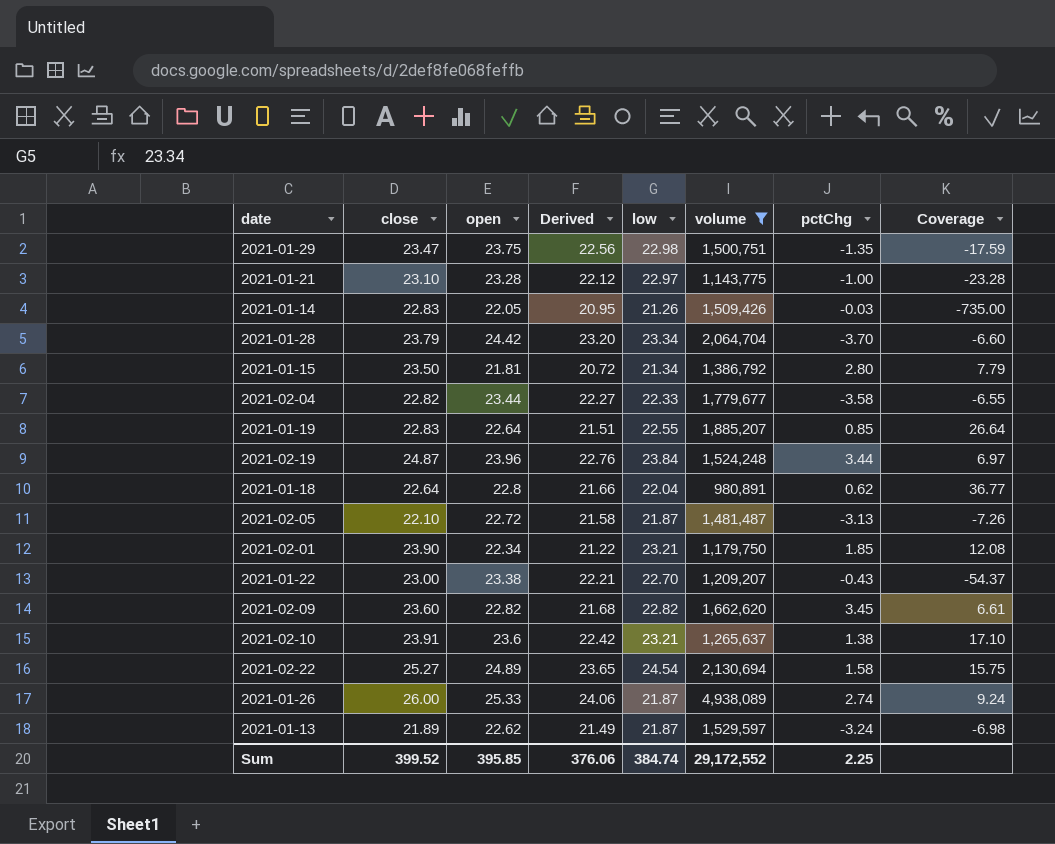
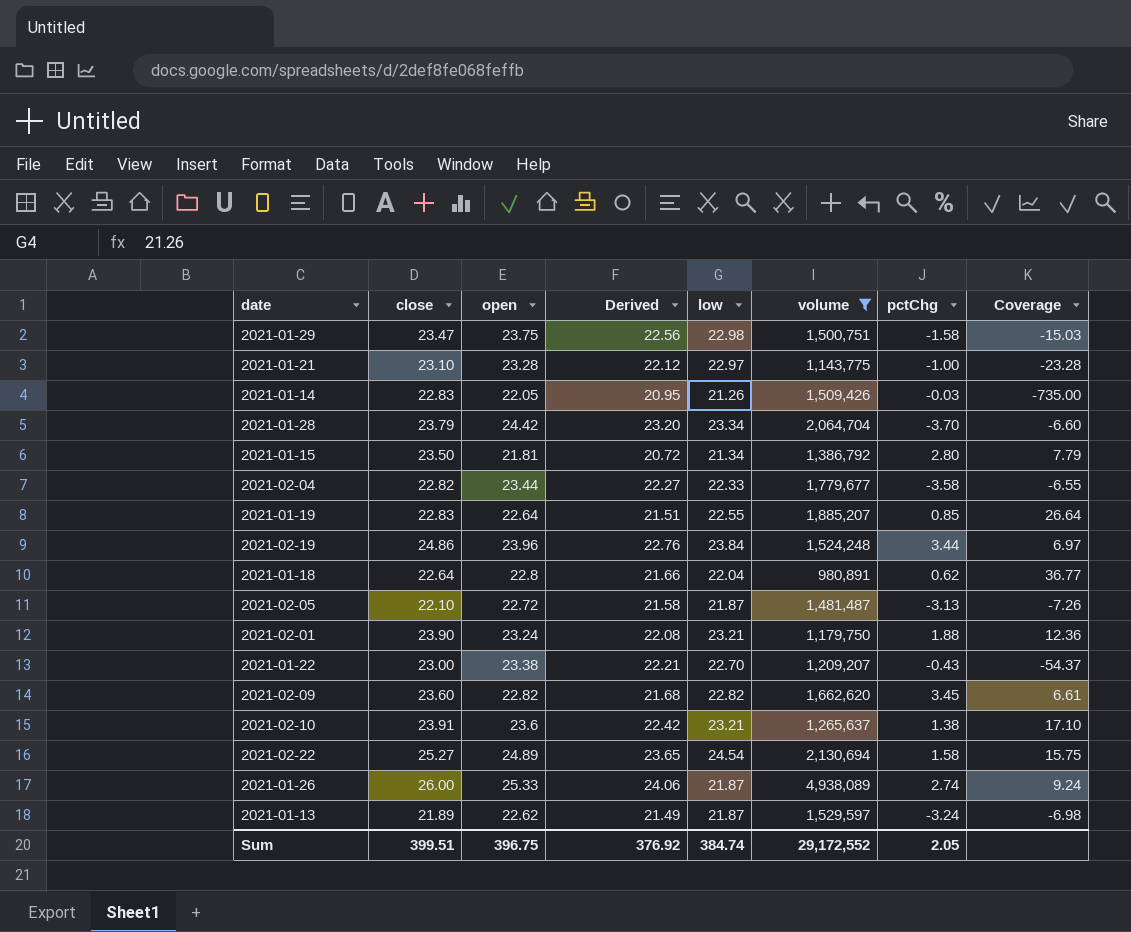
2021-01-29 | pctChg: -1.35 -> -1.58
2021-01-29 | Coverage: -17.59 -> -15.03
2021-02-19 | close: 24.87 -> 24.86
2021-02-01 | open: 22.34 -> 23.24
2021-02-01 | Derived: 21.22 -> 22.08
2021-02-01 | pctChg: 1.85 -> 1.88
2021-02-01 | Coverage: 12.08 -> 12.36
Sum | close: 399.52 -> 399.51
Sum | open: 395.85 -> 396.75
Sum | Derived: 376.06 -> 376.92
Sum | pctChg: 2.25 -> 2.05

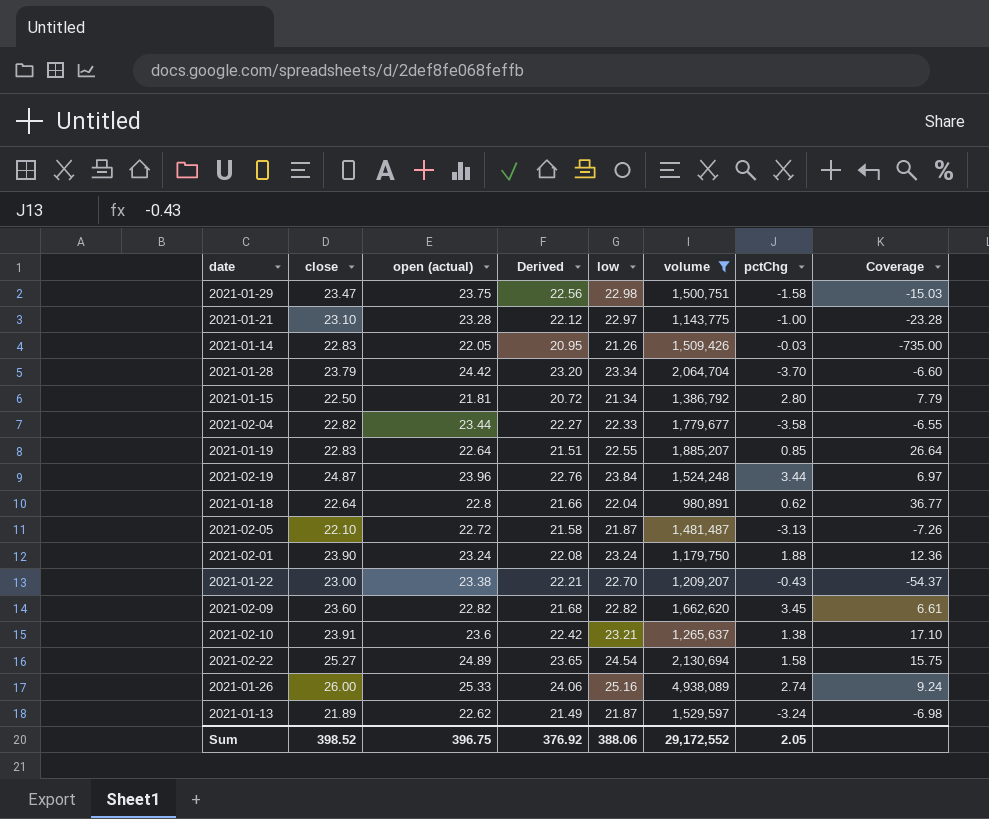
column name: open -> open (actual)
2021-01-15 | close: 23.50 -> 22.50
2021-02-19 | close: 24.86 -> 24.87
2021-02-01 | low: 23.21 -> 23.24
2021-01-26 | low: 21.87 -> 25.16
Sum | close: 399.51 -> 398.52
Sum | low: 384.74 -> 388.06

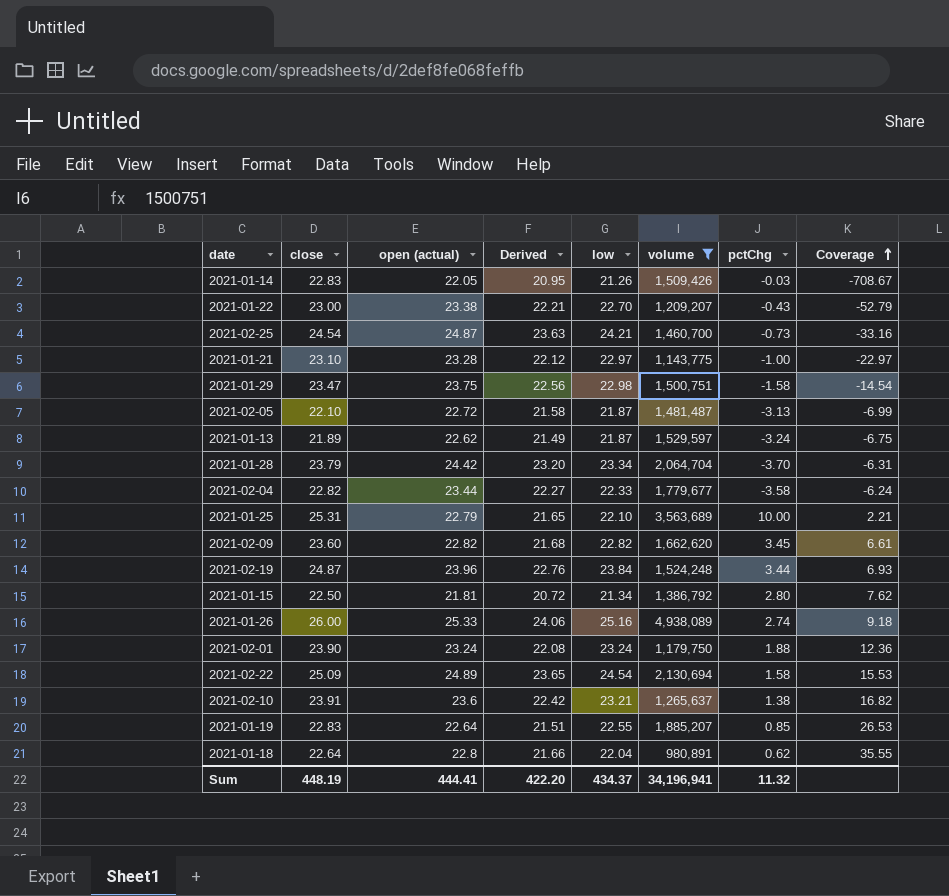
row order: none -> Coverage ascending
column Coverage | formula: [open (actual)] / [pctChg] -> [low] / [pctChg]
row 2021-02-25: none -> 24.54 | 24.87 | 23.63 | 24.21 | 1,460,700 | -0.73 | -33.16
row 2021-01-25: none -> 25.31 | 22.79 | 21.65 | 22.10 | 3,563,689 | 10.00 | 2.21
2021-02-22 | close: 25.27 -> 25.09
Sum | close: 398.52 -> 448.19
Sum | open (actual): 396.75 -> 444.41
Sum | Derived: 376.92 -> 422.20
Sum | low: 388.06 -> 434.37
Sum | volume: 29,172,552 -> 34,196,941
Sum | pctChg: 2.05 -> 11.32

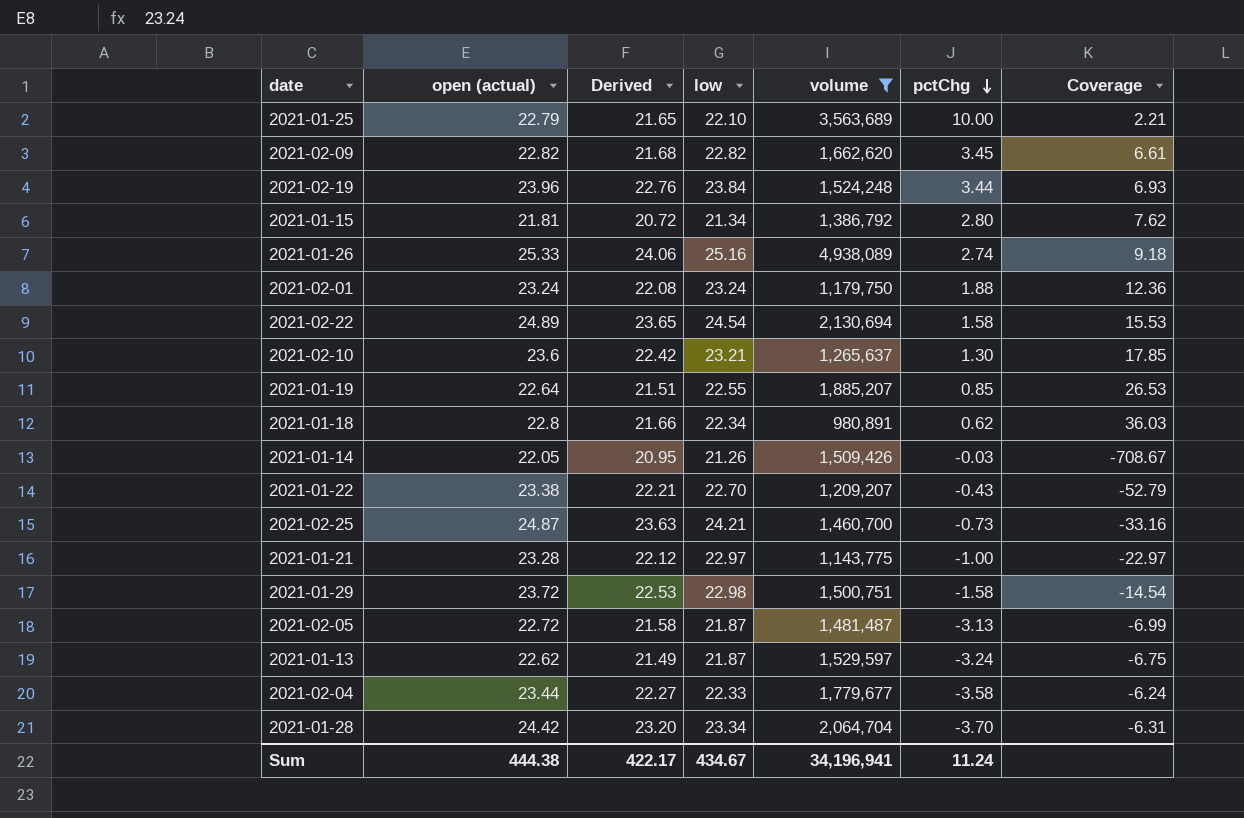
row order: Coverage ascending -> pctChg descending
column close | position: 2 -> none
2021-02-10 | pctChg: 1.38 -> 1.30
2021-02-10 | Coverage: 16.82 -> 17.85
2021-01-18 | low: 22.04 -> 22.34
2021-01-18 | Coverage: 35.55 -> 36.03
2021-01-29 | open (actual): 23.75 -> 23.72
2021-01-29 | Derived: 22.56 -> 22.53
Sum | open (actual): 444.41 -> 444.38
Sum | Derived: 422.20 -> 422.17
Sum | low: 434.37 -> 434.67
Sum | pctChg: 11.32 -> 11.24

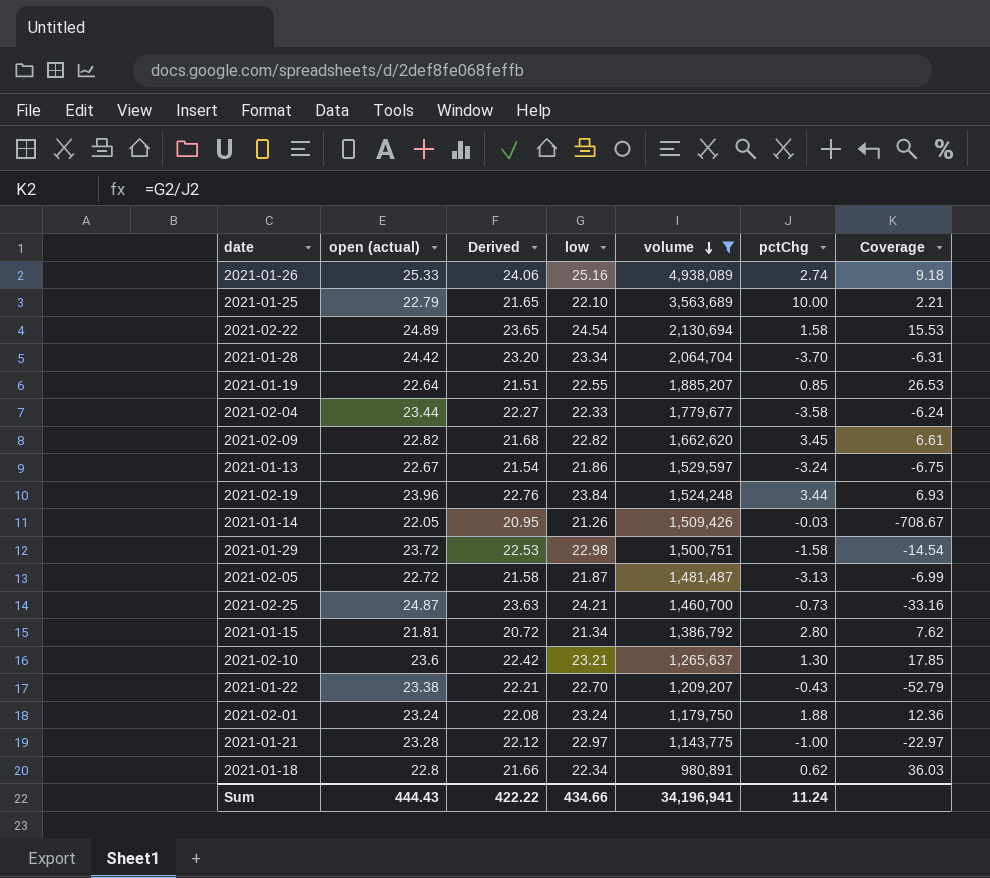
row order: pctChg descending -> volume descending
2021-01-13 | open (actual): 22.62 -> 22.67
2021-01-13 | Derived: 21.49 -> 21.54
2021-01-13 | low: 21.87 -> 21.86
Sum | open (actual): 444.38 -> 444.43
Sum | Derived: 422.17 -> 422.22
Sum | low: 434.67 -> 434.66

